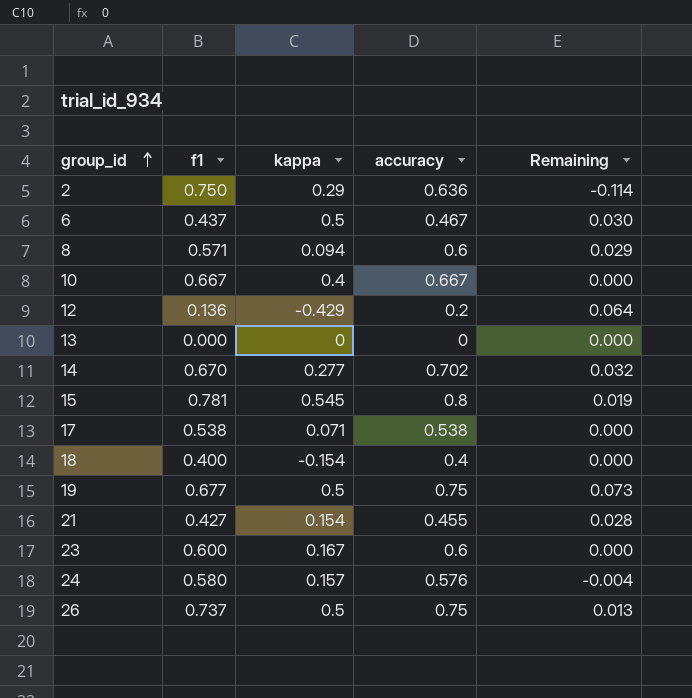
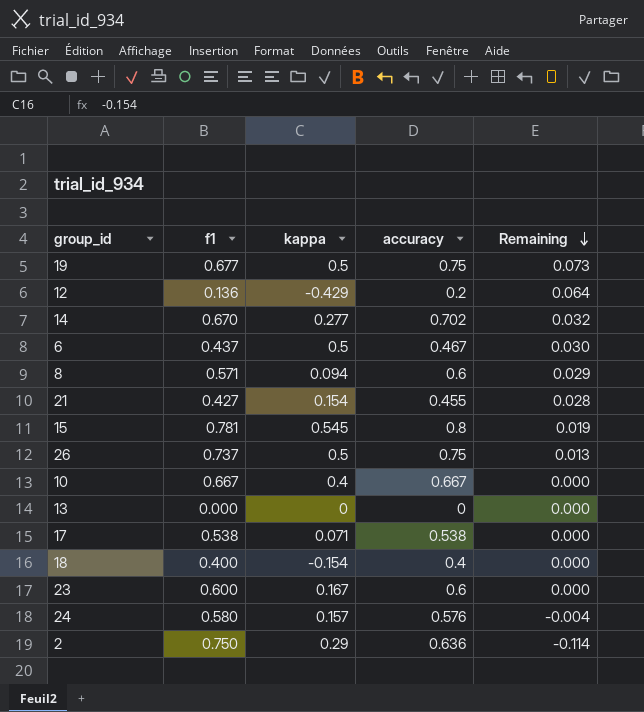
row order: group_id ascending -> Remaining descending

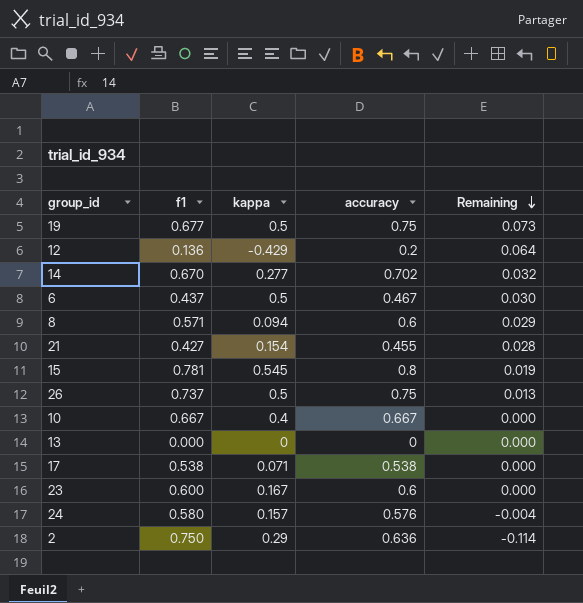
row 18: 0.400 | -0.154 | 0.4 | 0.000 -> none

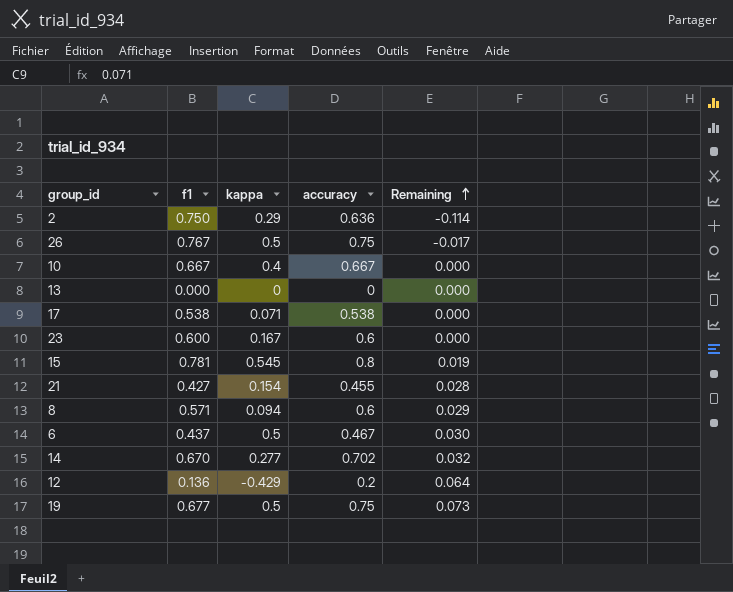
row order: Remaining descending -> Remaining ascending
row 24: 0.580 | 0.157 | 0.576 | -0.004 -> none
26 | f1: 0.737 -> 0.767
26 | Remaining: 0.013 -> -0.017

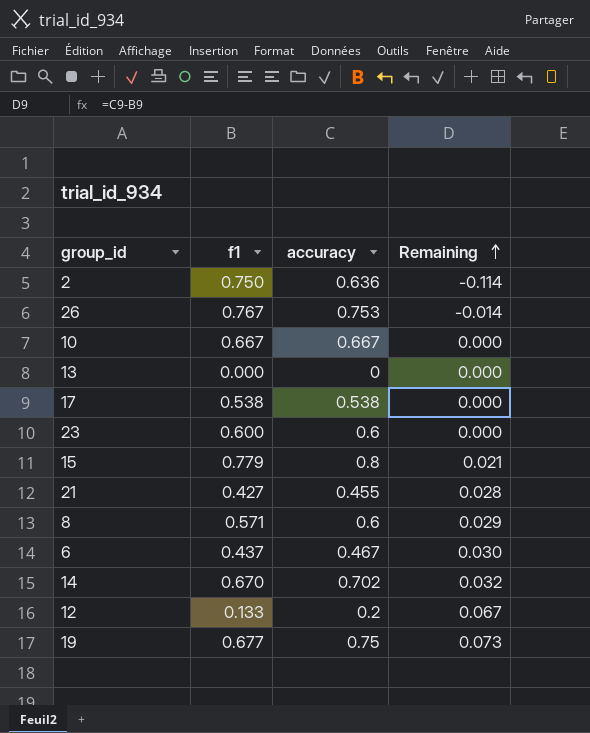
column kappa | position: 3 -> none
26 | accuracy: 0.75 -> 0.753
26 | Remaining: -0.017 -> -0.014
15 | f1: 0.781 -> 0.779
15 | Remaining: 0.019 -> 0.021
12 | f1: 0.136 -> 0.133
12 | Remaining: 0.064 -> 0.067

